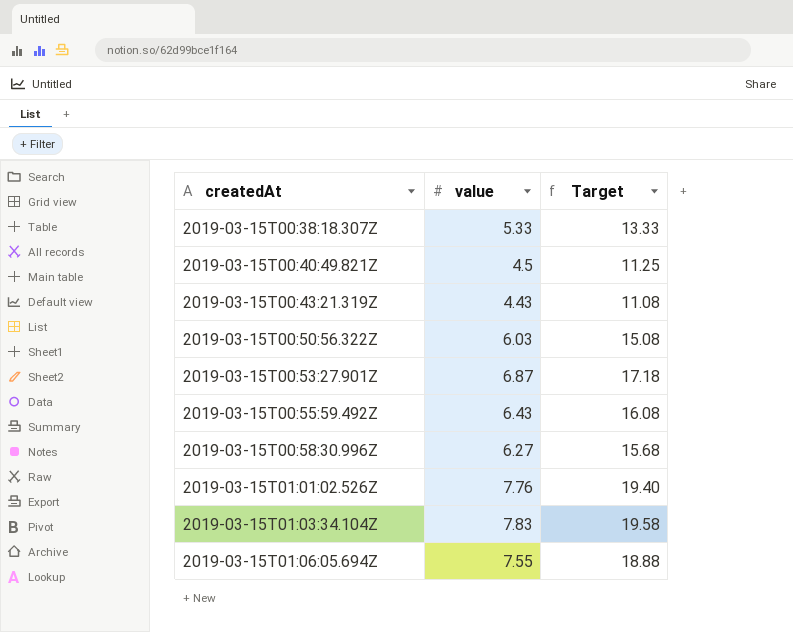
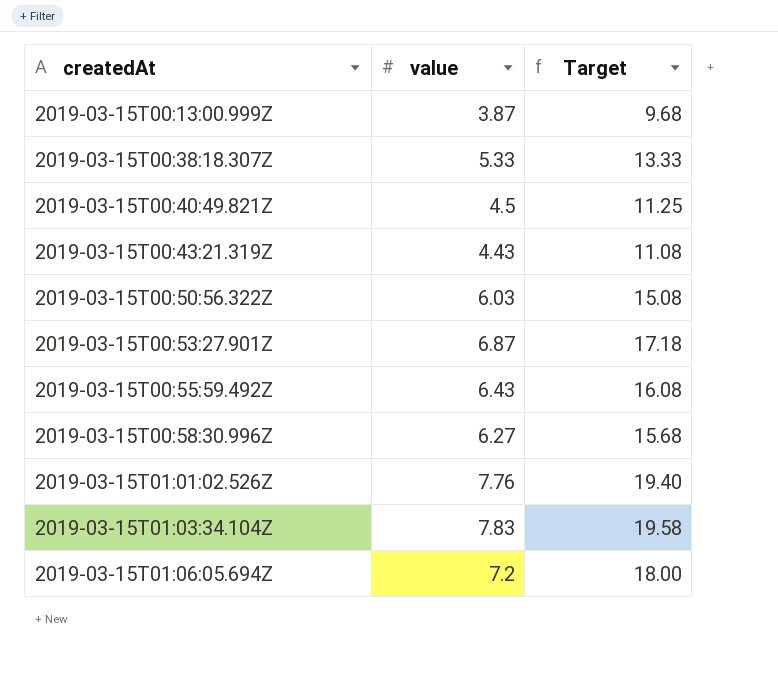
row 2019-03-15T00:13:00.999Z: none -> 3.87 | 9.68
2019-03-15T01:06:05.694Z | value: 7.55 -> 7.2
2019-03-15T01:06:05.694Z | Target: 18.88 -> 18.00

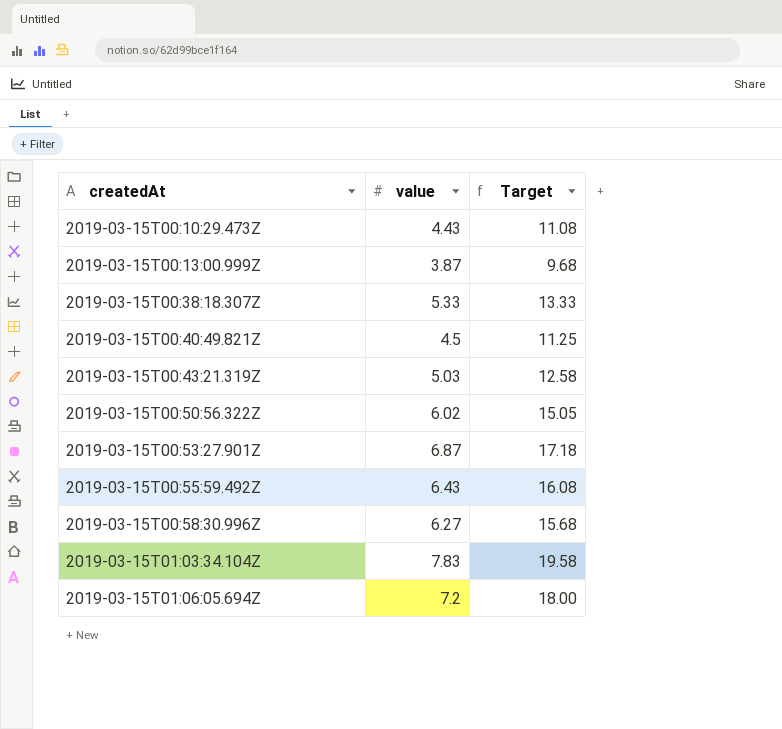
row 2019-03-15T01:01:02.526Z: 7.76 | 19.40 -> none
row 2019-03-15T00:10:29.473Z: none -> 4.43 | 11.08
2019-03-15T00:43:21.319Z | value: 4.43 -> 5.03
2019-03-15T00:43:21.319Z | Target: 11.08 -> 12.58
2019-03-15T00:50:56.322Z | value: 6.03 -> 6.02
2019-03-15T00:50:56.322Z | Target: 15.08 -> 15.05

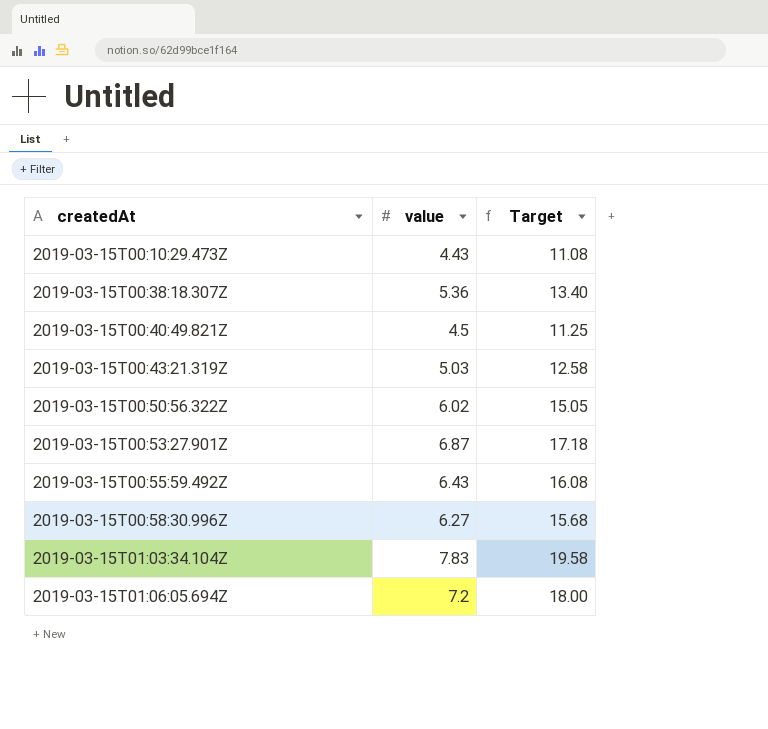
row 2019-03-15T00:13:00.999Z: 3.87 | 9.68 -> none
2019-03-15T00:38:18.307Z | value: 5.33 -> 5.36
2019-03-15T00:38:18.307Z | Target: 13.33 -> 13.40

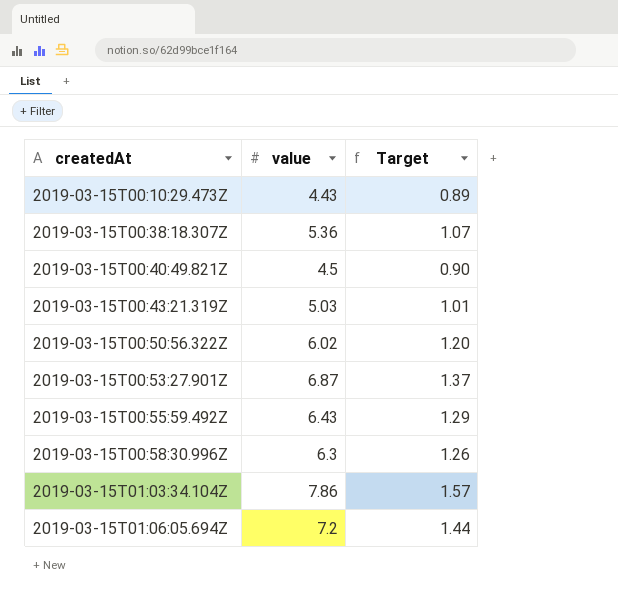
column Target | formula: [value] * 2.5 -> [value] * 0.2
2019-03-15T00:58:30.996Z | value: 6.27 -> 6.3
2019-03-15T01:03:34.104Z | value: 7.83 -> 7.86

